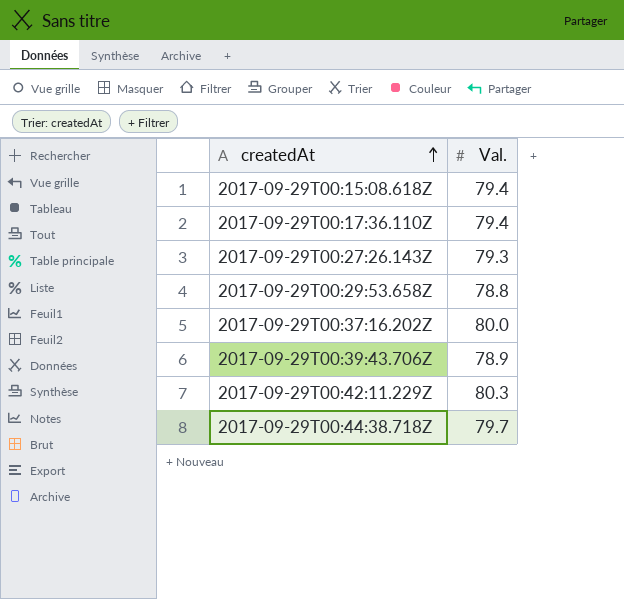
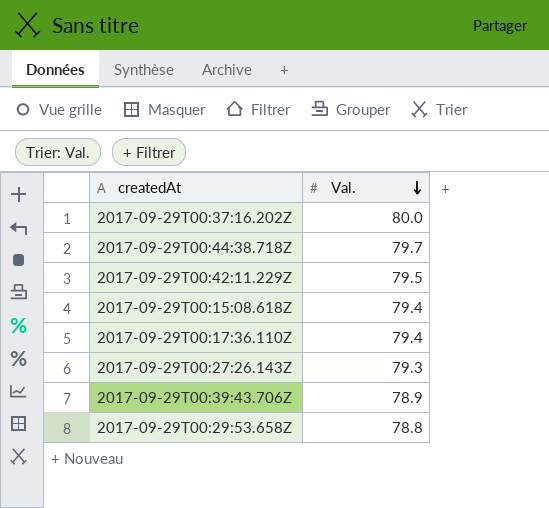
row order: createdAt ascending -> Val. descending
2017-09-29T00:42:11.229Z | Val.: 80.3 -> 79.5

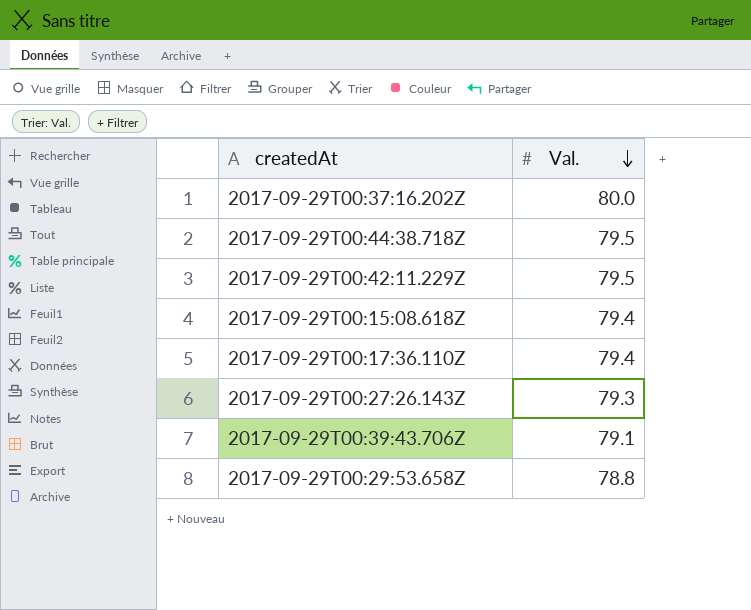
2017-09-29T00:44:38.718Z | Val.: 79.7 -> 79.5
2017-09-29T00:39:43.706Z | Val.: 78.9 -> 79.1

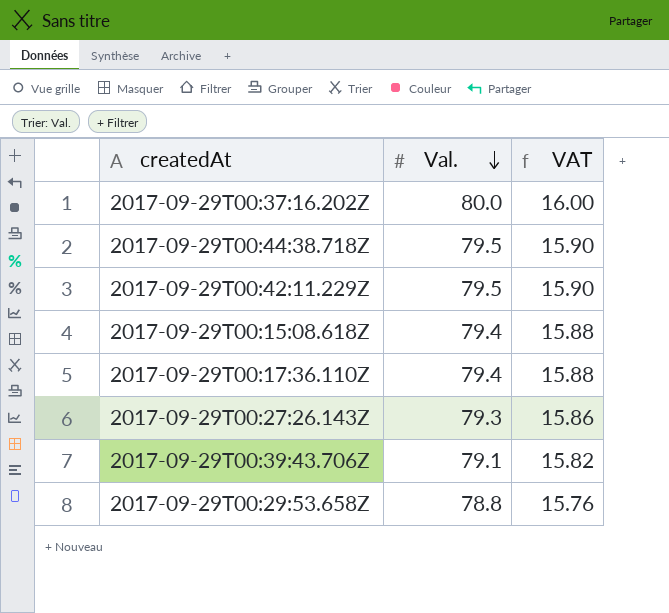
column VAT | formula: none -> [Val.] * 0.2

